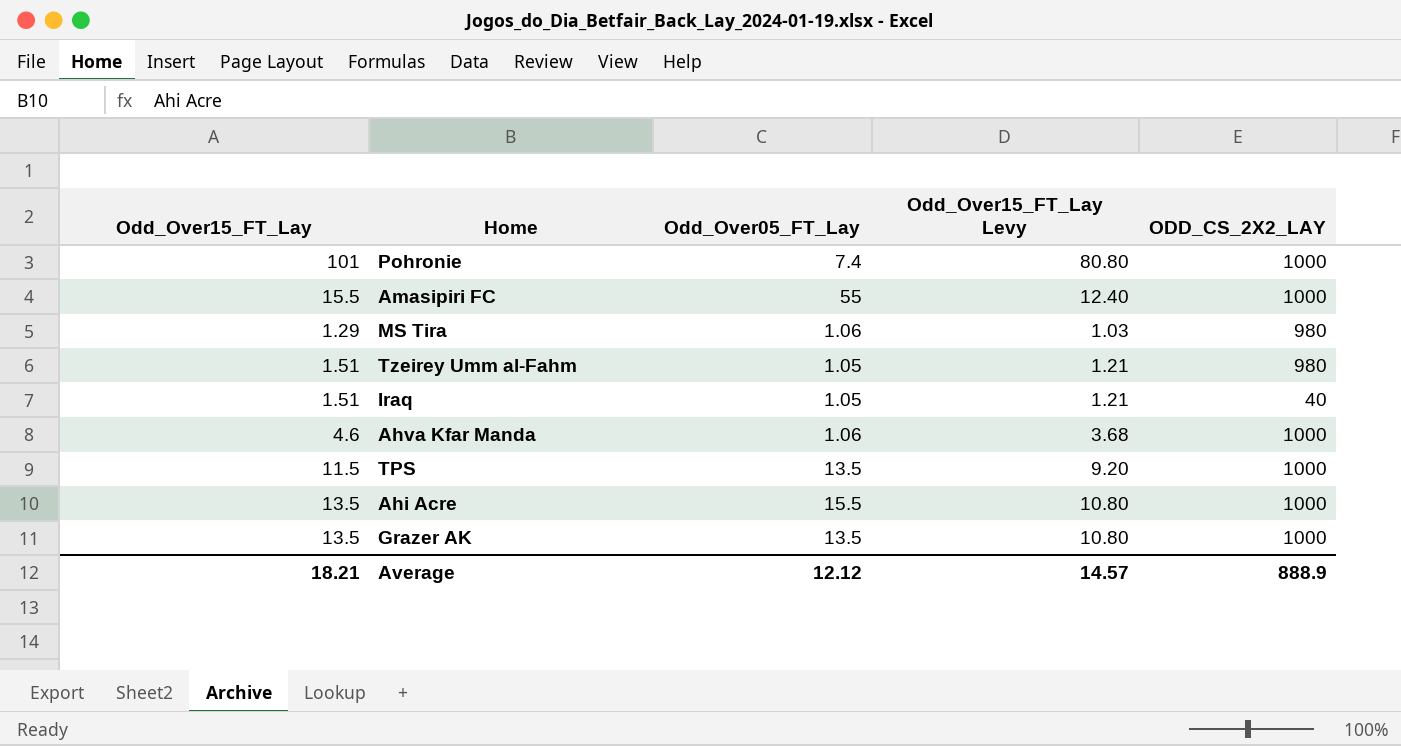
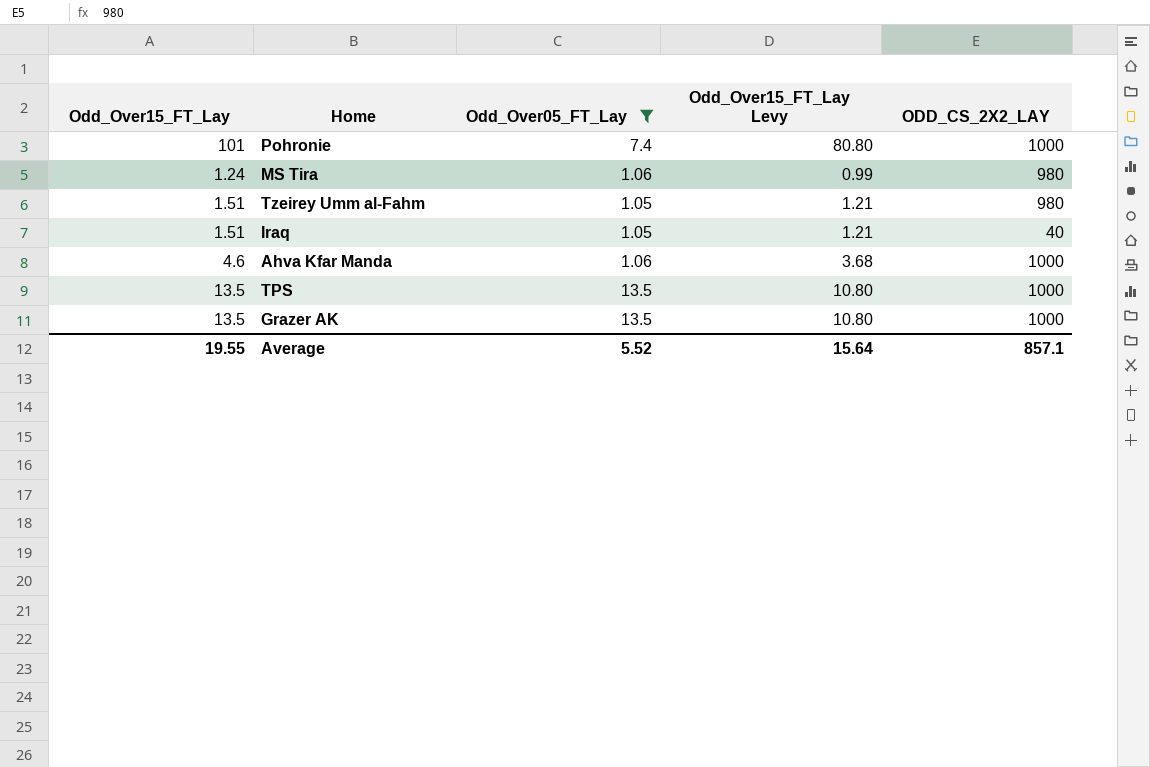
filter: none -> Odd_Over05_FT_Lay <= 13.5
MS Tira | Odd_Over15_FT_Lay: 1.29 -> 1.24
MS Tira | Odd_Over15_FT_Lay Levy: 1.03 -> 0.99
TPS | Odd_Over15_FT_Lay: 11.5 -> 13.5
TPS | Odd_Over15_FT_Lay Levy: 9.20 -> 10.80
Average | Odd_Over15_FT_Lay: 18.21 -> 19.55
Average | Odd_Over05_FT_Lay: 12.12 -> 5.52
Average | Odd_Over15_FT_Lay Levy: 14.57 -> 15.64
Average | ODD_CS_2X2_LAY: 888.9 -> 857.1

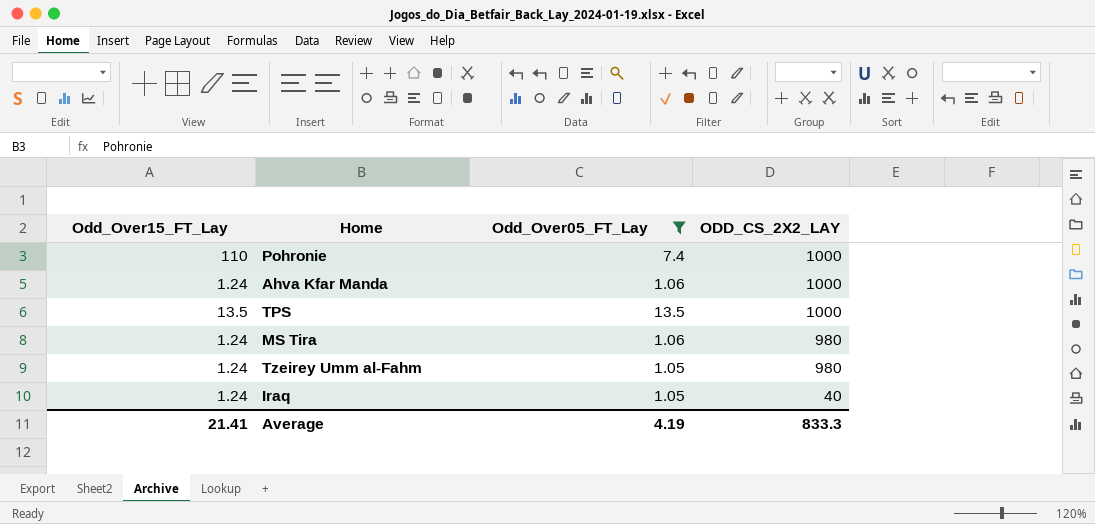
row order: none -> ODD_CS_2X2_LAY descending
column Odd_Over15_FT_Lay Levy | formula: [Odd_Over15_FT_Lay] * 0.8 -> none
row Grazer AK: 13.5 | 13.5 | 10.80 | 1000 -> none
Pohronie | Odd_Over15_FT_Lay: 101 -> 110
Ahva Kfar Manda | Odd_Over15_FT_Lay: 4.6 -> 1.24
Tzeirey Umm al-Fahm | Odd_Over15_FT_Lay: 1.51 -> 1.24
Iraq | Odd_Over15_FT_Lay: 1.51 -> 1.24
Average | Odd_Over15_FT_Lay: 19.55 -> 21.41
Average | Odd_Over05_FT_Lay: 5.52 -> 4.19
Average | ODD_CS_2X2_LAY: 857.1 -> 833.3

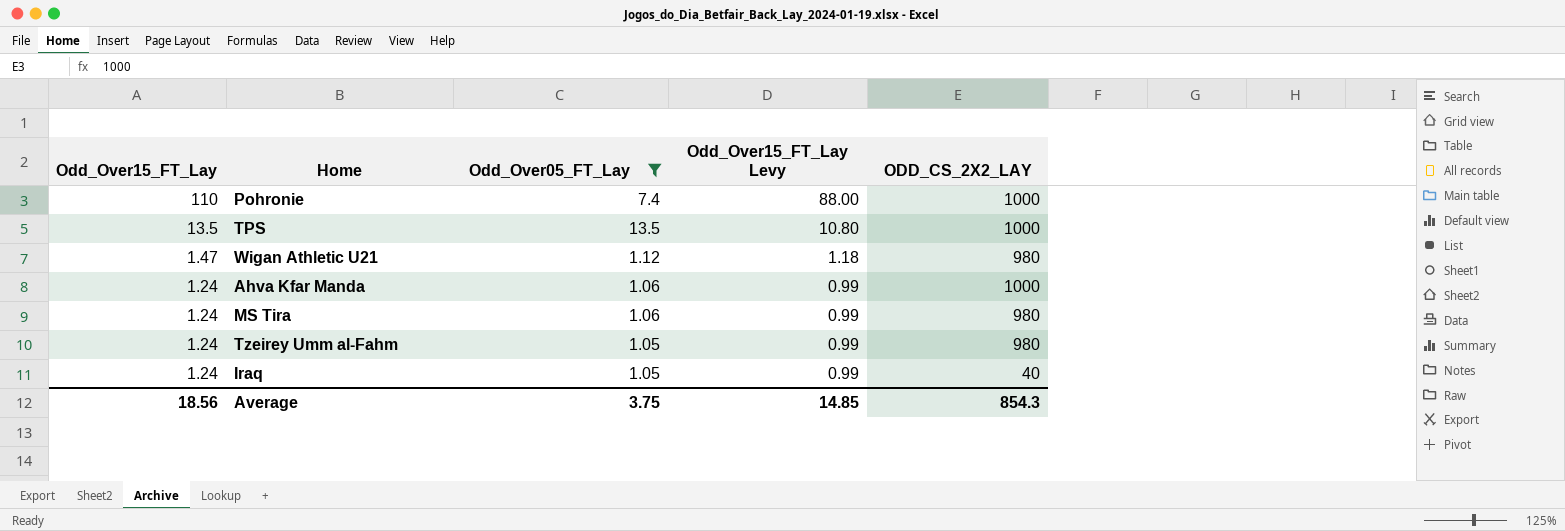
row order: ODD_CS_2X2_LAY descending -> Odd_Over15_FT_Lay descending
column Odd_Over15_FT_Lay Levy | formula: none -> [Odd_Over15_FT_Lay] * 0.8
row Wigan Athletic U21: none -> 1.47 | 1.12 | 1.18 | 980
Average | Odd_Over15_FT_Lay: 21.41 -> 18.56
Average | Odd_Over05_FT_Lay: 4.19 -> 3.75
Average | ODD_CS_2X2_LAY: 833.3 -> 854.3

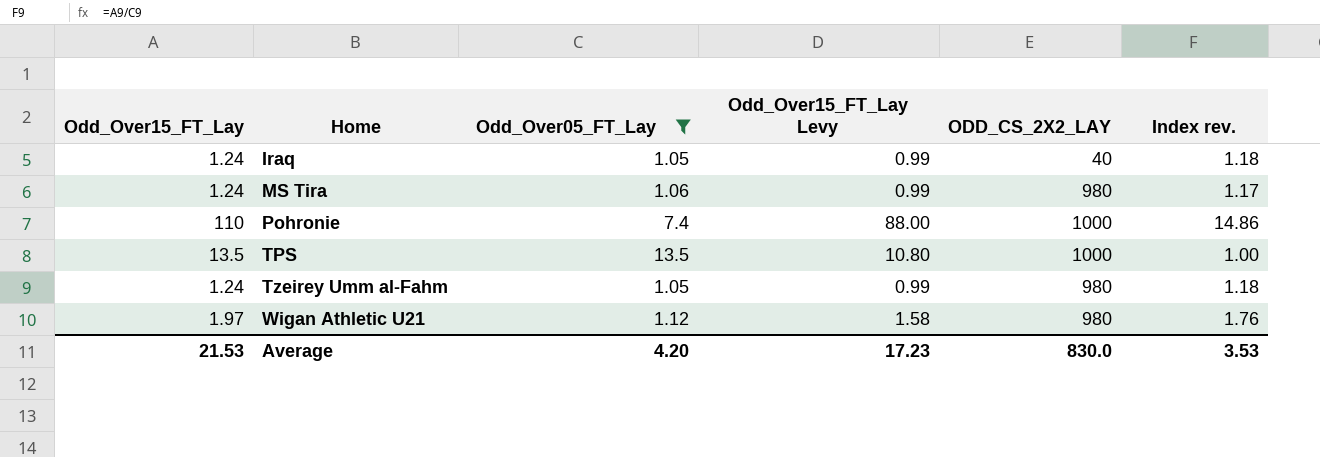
row order: Odd_Over15_FT_Lay descending -> Home ascending
column Index rev. | formula: none -> [Odd_Over15_FT_Lay] / [Odd_Over05_FT_Lay]
row Ahva Kfar Manda: 1.24 | 1.06 | 0.99 | 1000 -> none
Wigan Athletic U21 | Odd_Over15_FT_Lay: 1.47 -> 1.97
Wigan Athletic U21 | Odd_Over15_FT_Lay Levy: 1.18 -> 1.58
Average | Odd_Over15_FT_Lay: 18.56 -> 21.53
Average | Odd_Over05_FT_Lay: 3.75 -> 4.20
Average | Odd_Over15_FT_Lay Levy: 14.85 -> 17.23
Average | ODD_CS_2X2_LAY: 854.3 -> 830.0

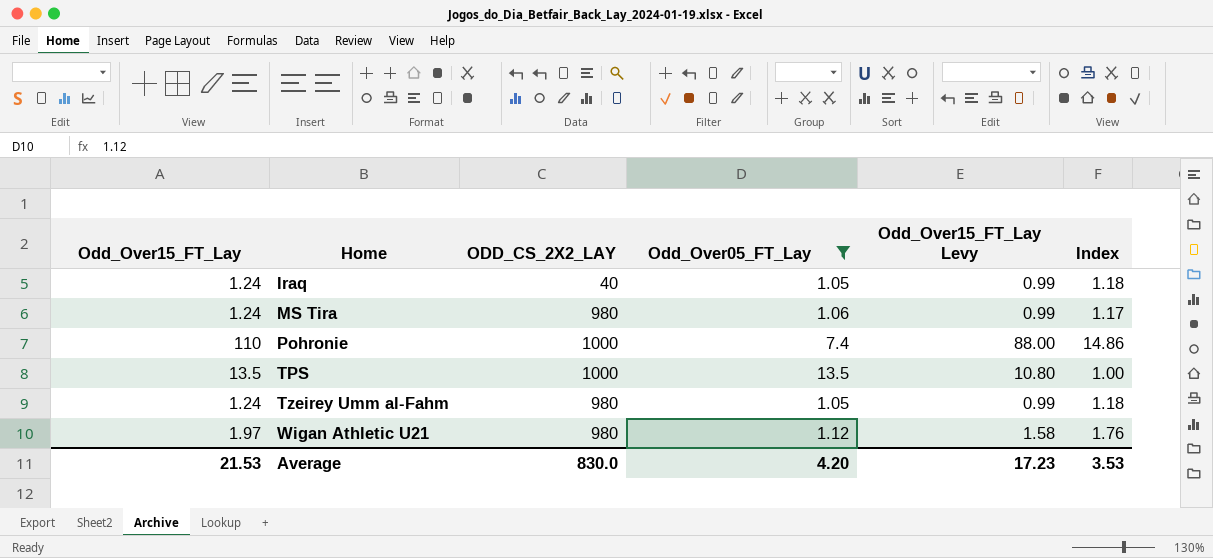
column ODD_CS_2X2_LAY | position: 5 -> 3
column name: Index rev. -> Index

